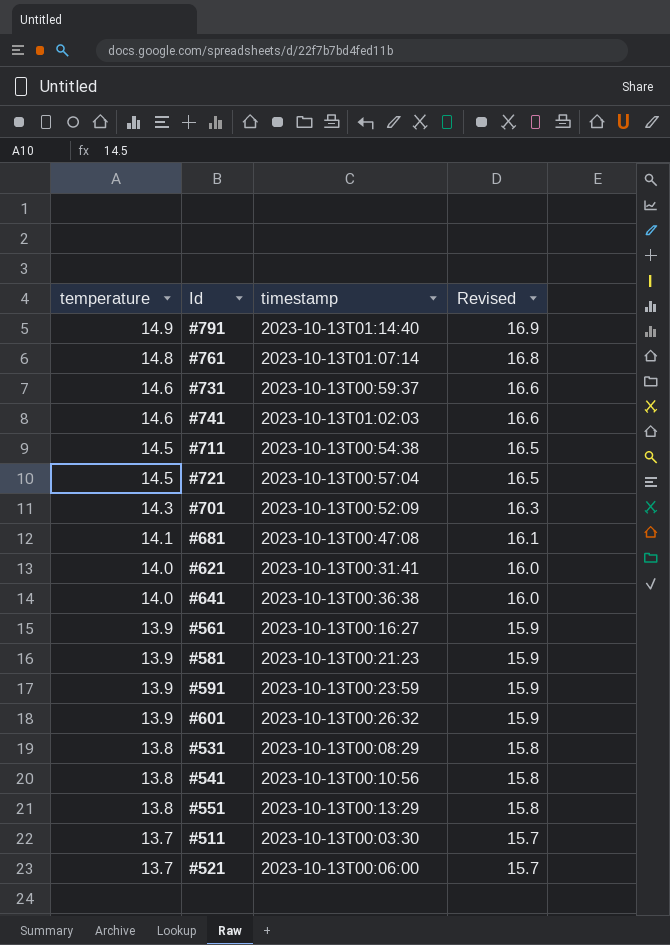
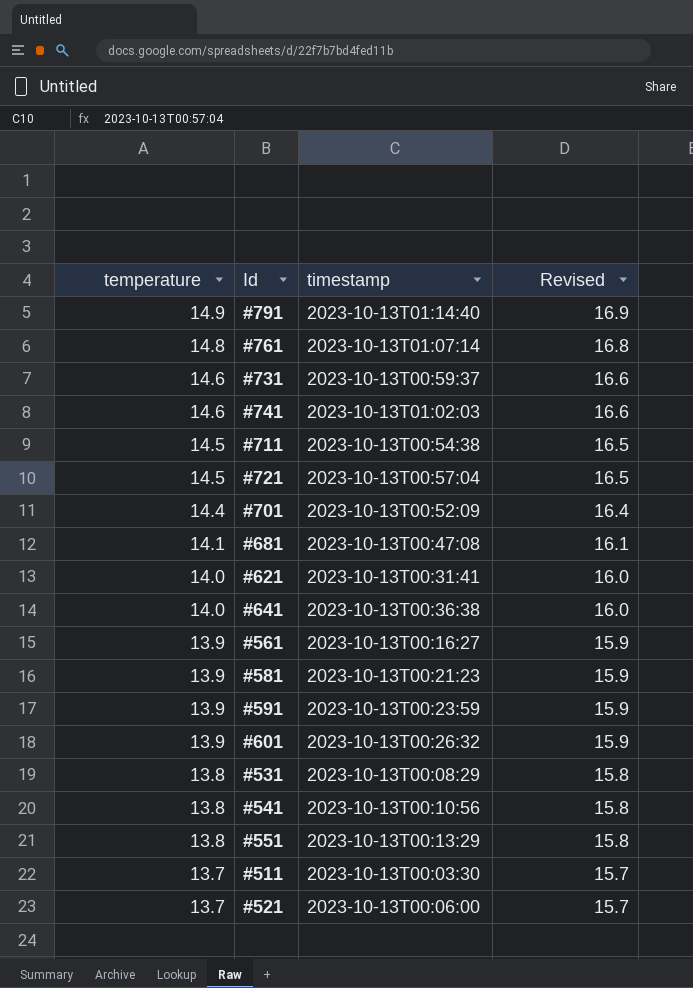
#701 | temperature: 14.3 -> 14.4
#701 | Revised: 16.3 -> 16.4

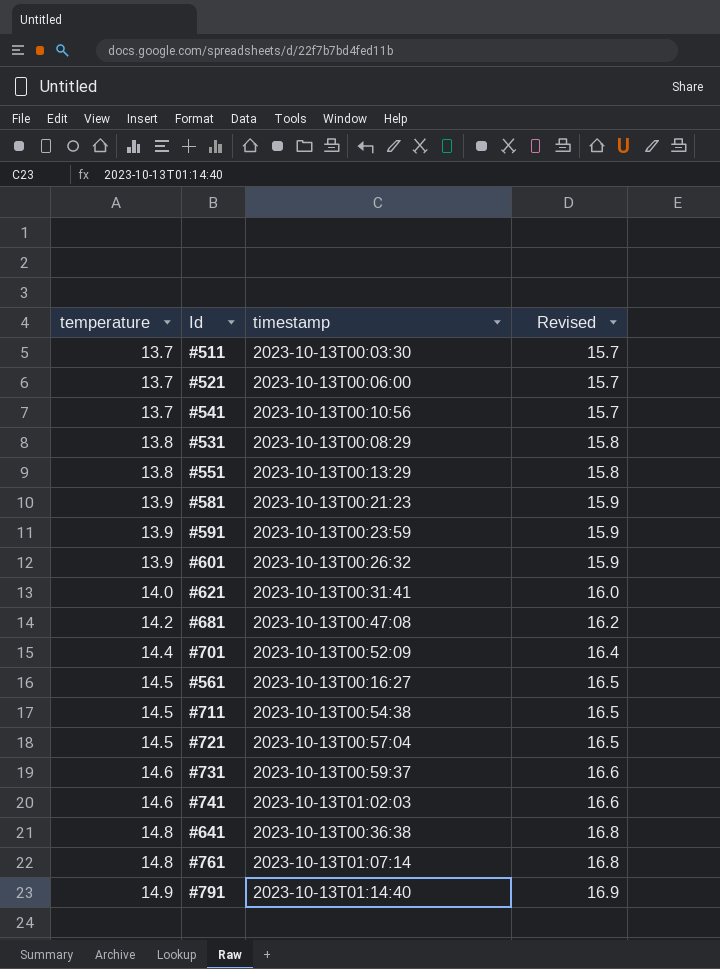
row order: temperature descending -> temperature ascending
#541 | temperature: 13.8 -> 13.7
#541 | Revised: 15.8 -> 15.7
#681 | temperature: 14.1 -> 14.2
#681 | Revised: 16.1 -> 16.2
#561 | temperature: 13.9 -> 14.5
#561 | Revised: 15.9 -> 16.5
#641 | temperature: 14.0 -> 14.8
#641 | Revised: 16.0 -> 16.8

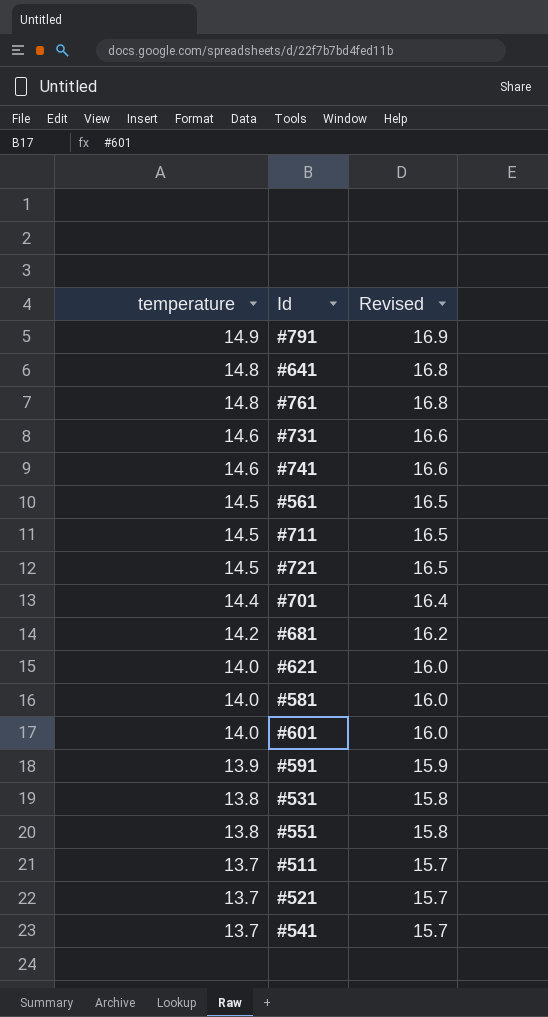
row order: temperature ascending -> temperature descending
column timestamp | position: 3 -> none
#581 | temperature: 13.9 -> 14.0
#581 | Revised: 15.9 -> 16.0
#601 | temperature: 13.9 -> 14.0
#601 | Revised: 15.9 -> 16.0

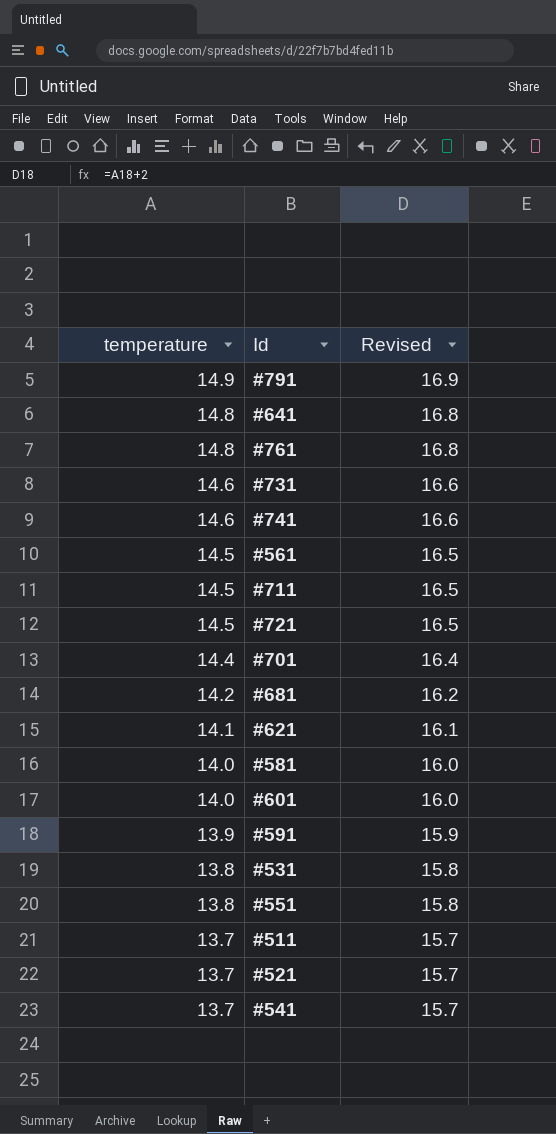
#621 | temperature: 14.0 -> 14.1
#621 | Revised: 16.0 -> 16.1

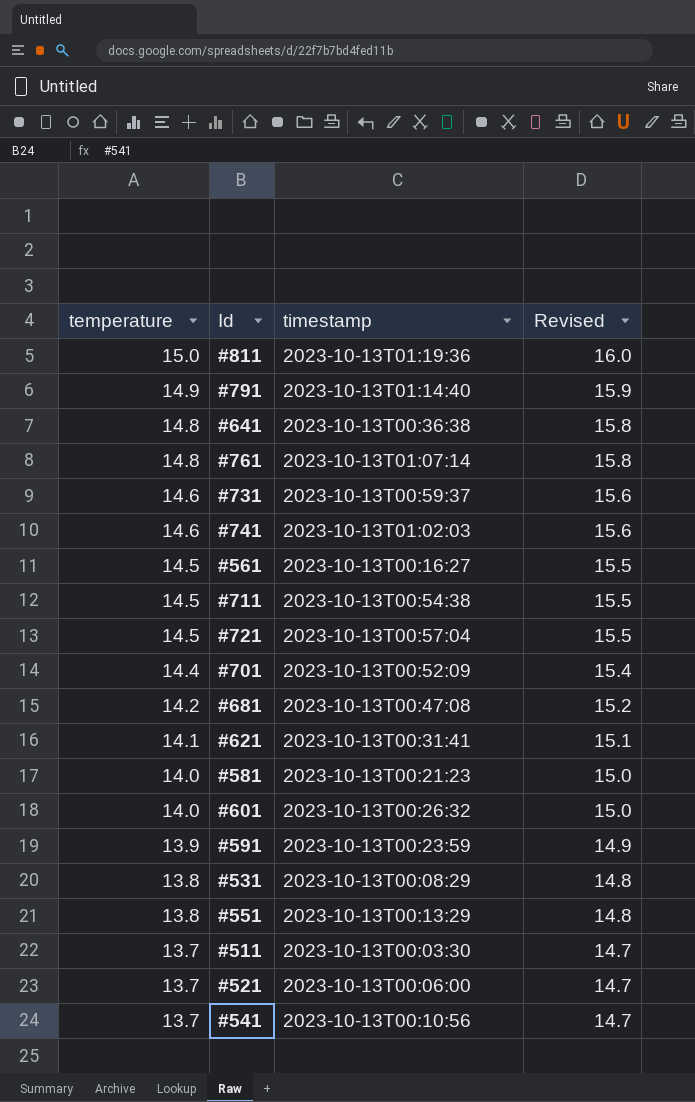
column timestamp | position: none -> 3
column Revised | formula: [temperature] + 2 -> [temperature] + 1
row #811: none -> 15.0 | 2023-10-13T01:19:36 | 16.0

